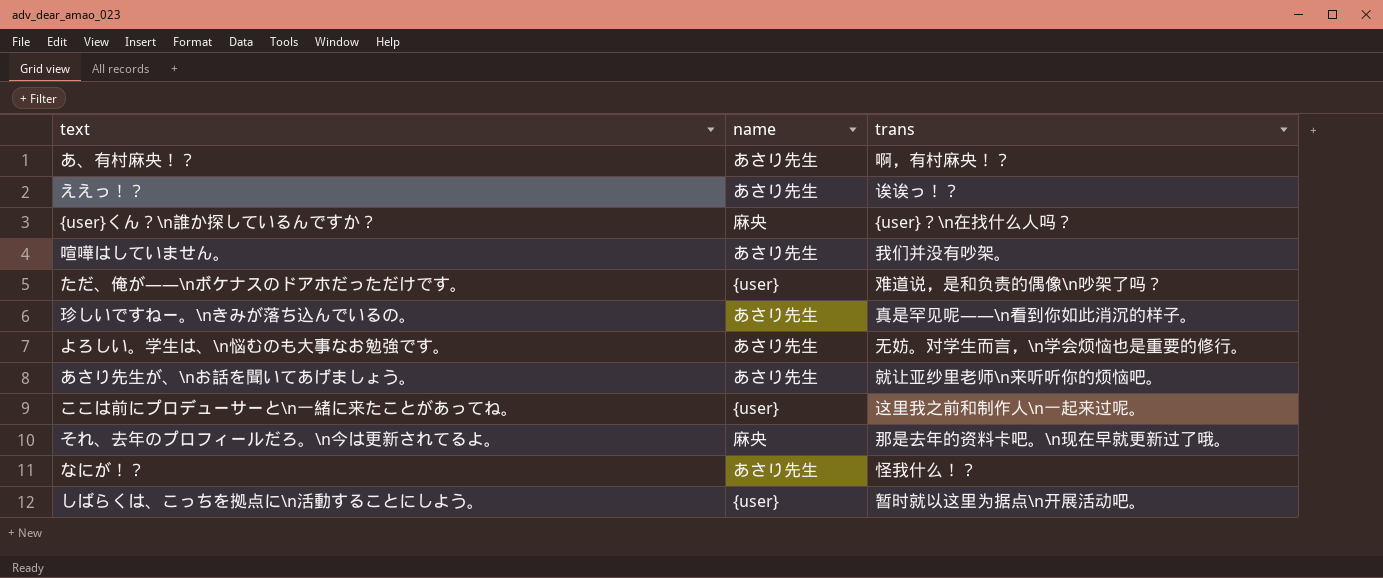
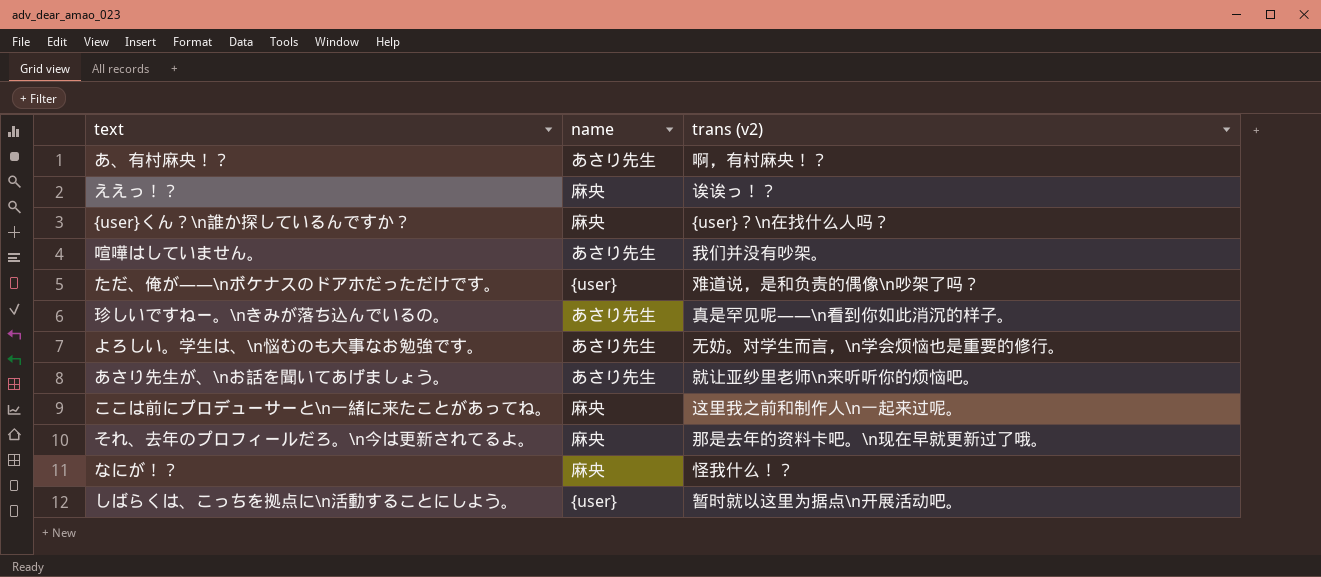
column name: trans -> trans (v2)
ええっ！？ | name: あさり先生 -> 麻央
ここは前にプロデューサーと\n一緒に来たことがあってね。 | name: {user} -> 麻央
なにが！？ | name: あさり先生 -> 麻央

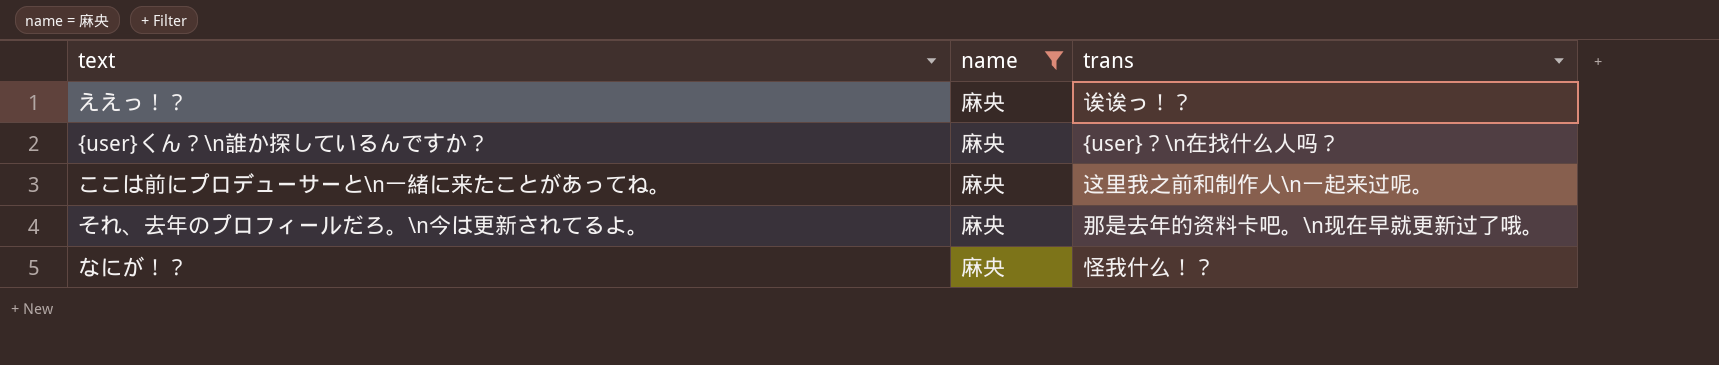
filter: none -> name = 麻央
column name: trans (v2) -> trans

